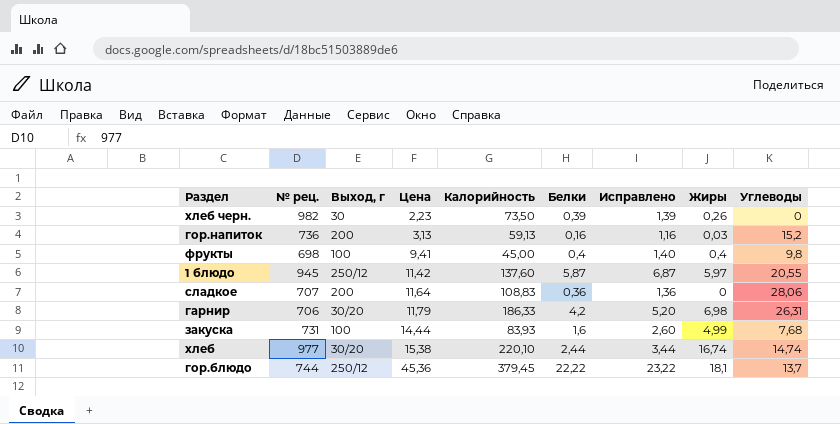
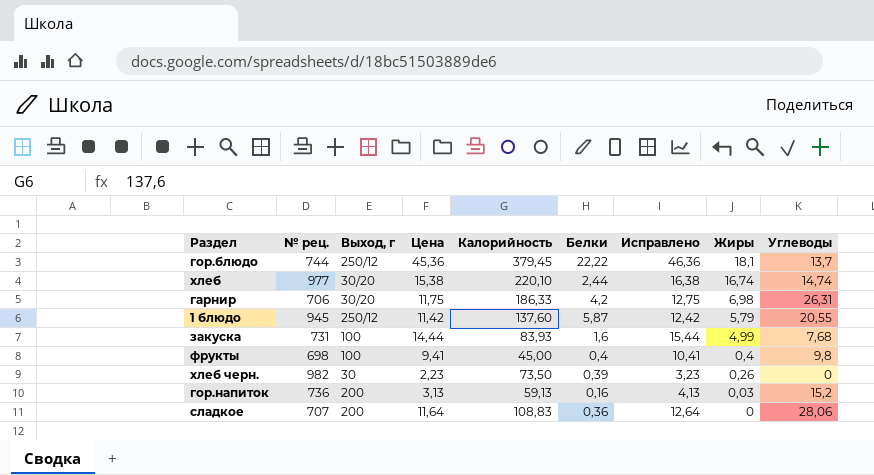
row order: Цена ascending -> Жиры descending
column Исправлено | formula: [Белки] + 1 -> [Цена] + 1
гарнир | Цена: 11,79 -> 11,75
1 блюдо | Жиры: 5,97 -> 5,79

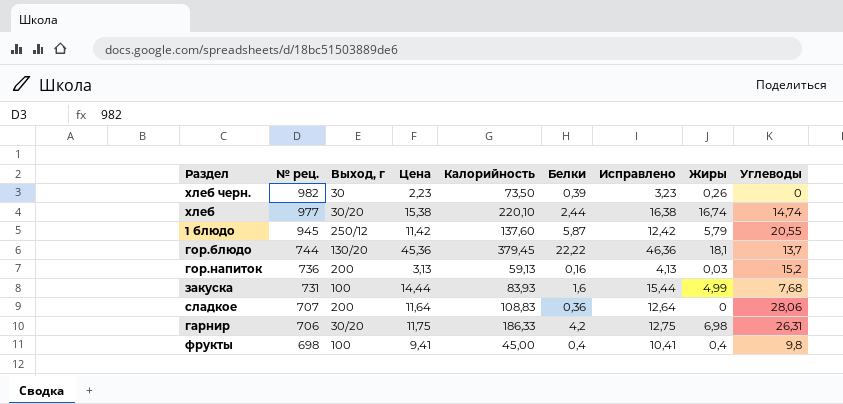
row order: Жиры descending -> № рец. descending
гор.блюдо | Выход, г: 250/12 -> 130/20

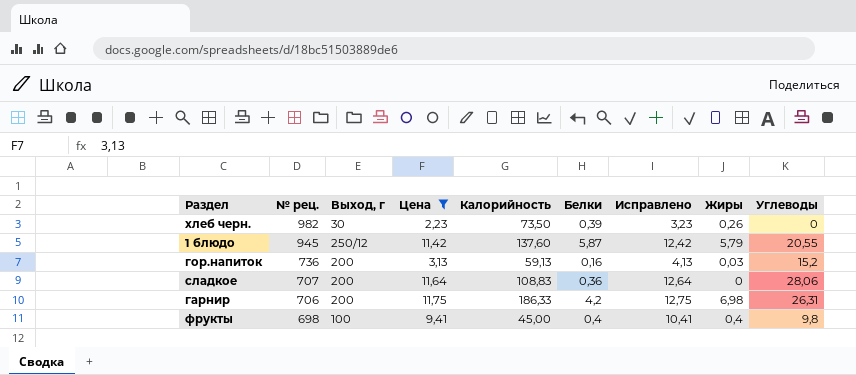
filter: none -> Цена <= 11,75
гарнир | Выход, г: 30/20 -> 200

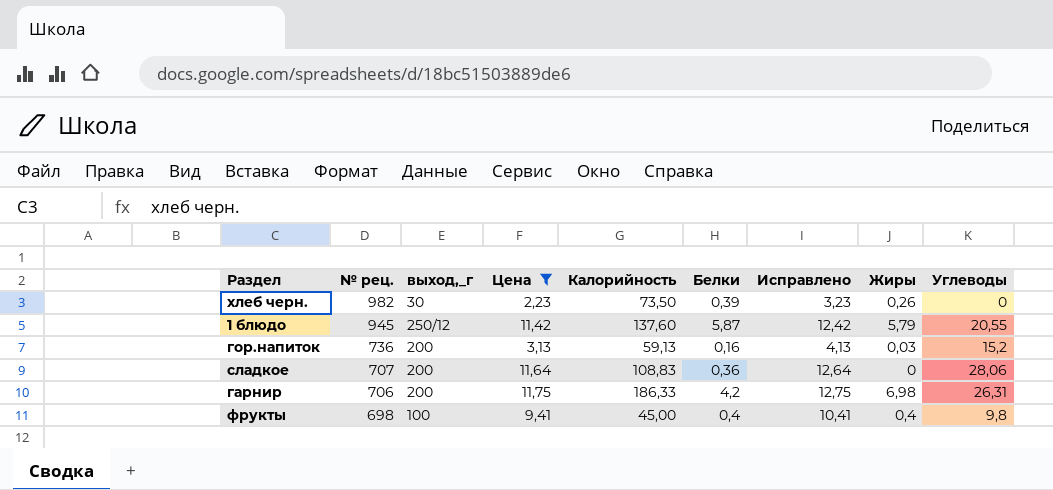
column name: Выход, г -> выход,_г

